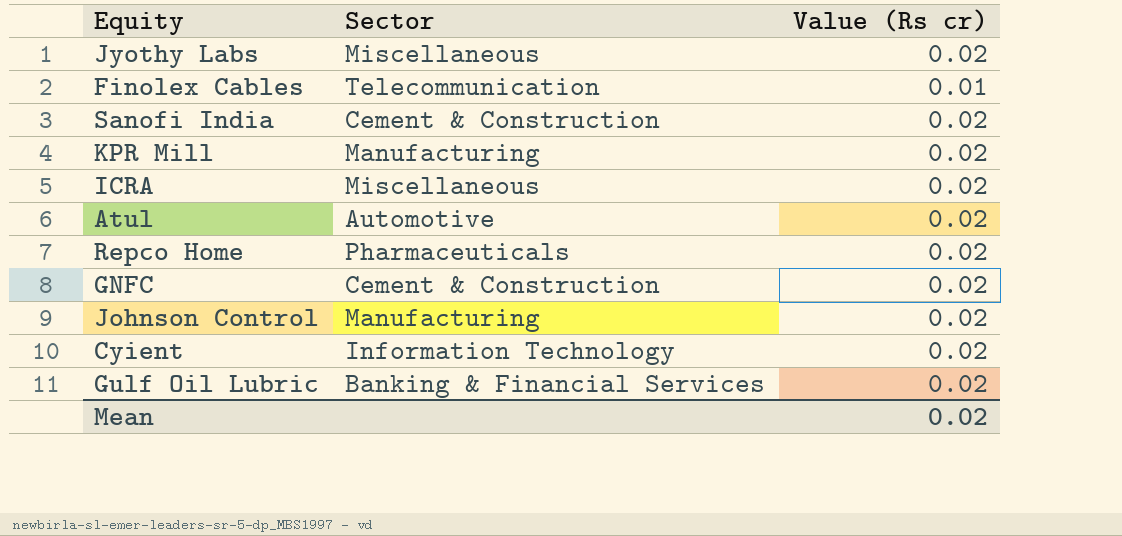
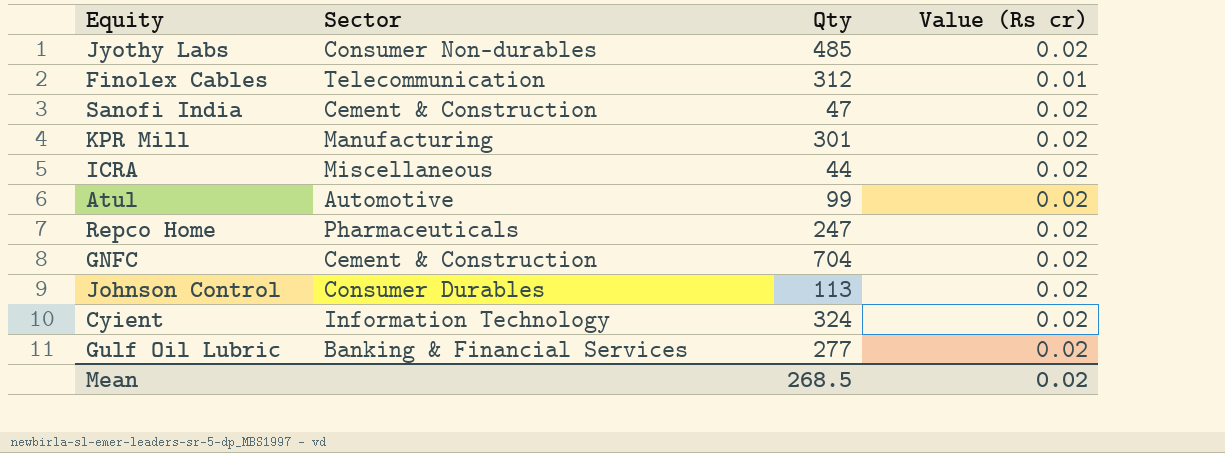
column Qty | position: none -> 3
Jyothy Labs | Sector: Miscellaneous -> Consumer Non-durables
Johnson Control | Sector: Manufacturing -> Consumer Durables

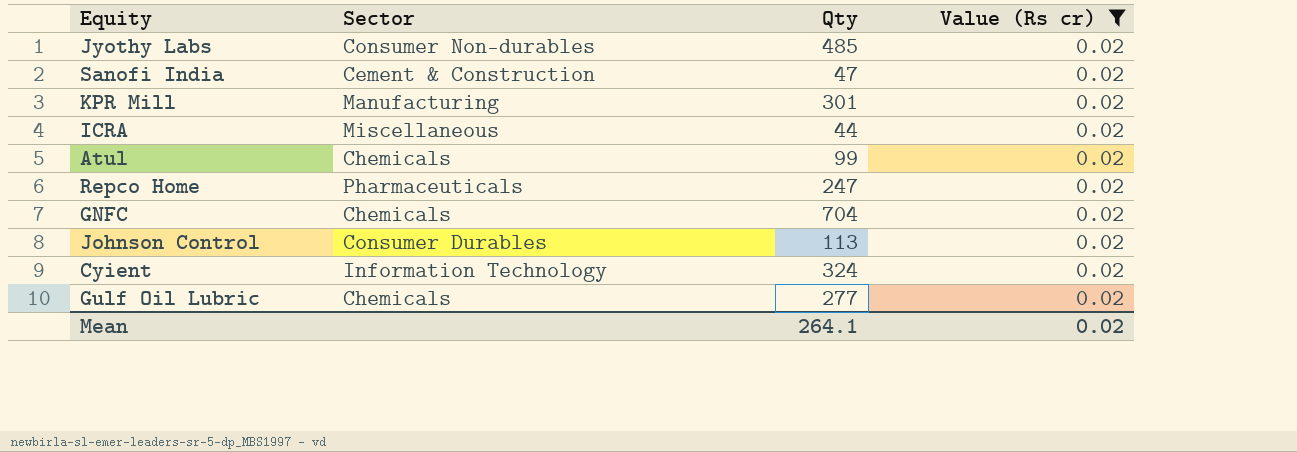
filter: none -> Value (Rs cr) = 0.02
Atul | Sector: Automotive -> Chemicals
GNFC | Sector: Cement & Construction -> Chemicals
Gulf Oil Lubric | Sector: Banking & Financial Services -> Chemicals
Mean | Qty: 268.5 -> 264.1

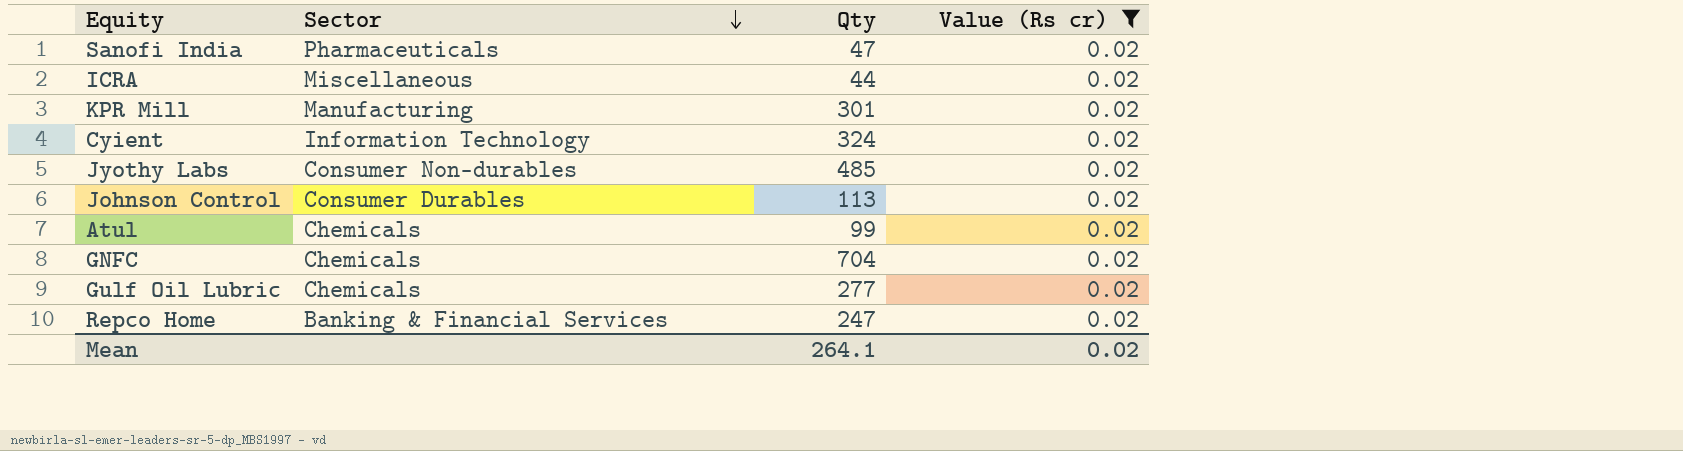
row order: none -> Sector descending
Sanofi India | Sector: Cement & Construction -> Pharmaceuticals
Repco Home | Sector: Pharmaceuticals -> Banking & Financial Services

